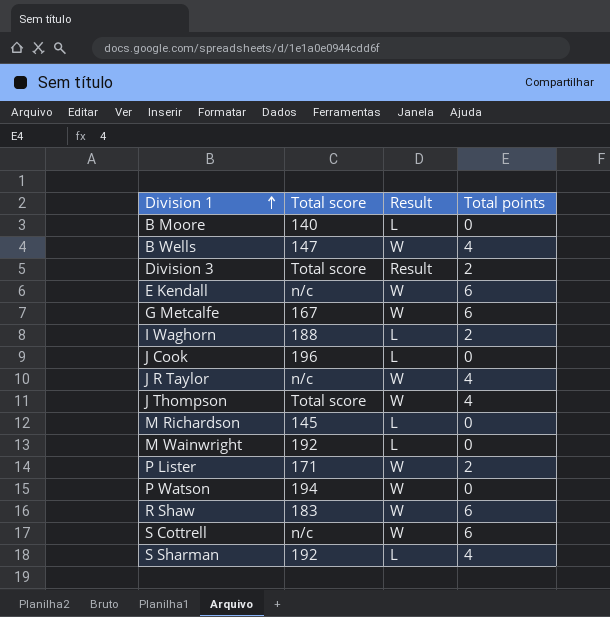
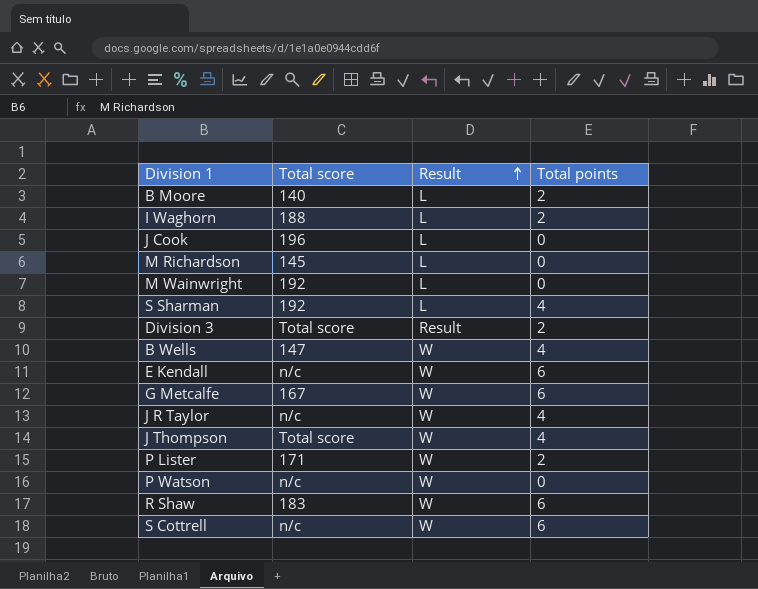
row order: Division 1 ascending -> Result ascending
B Moore | Total points: 0 -> 2
P Watson | Total score: 194 -> n/c

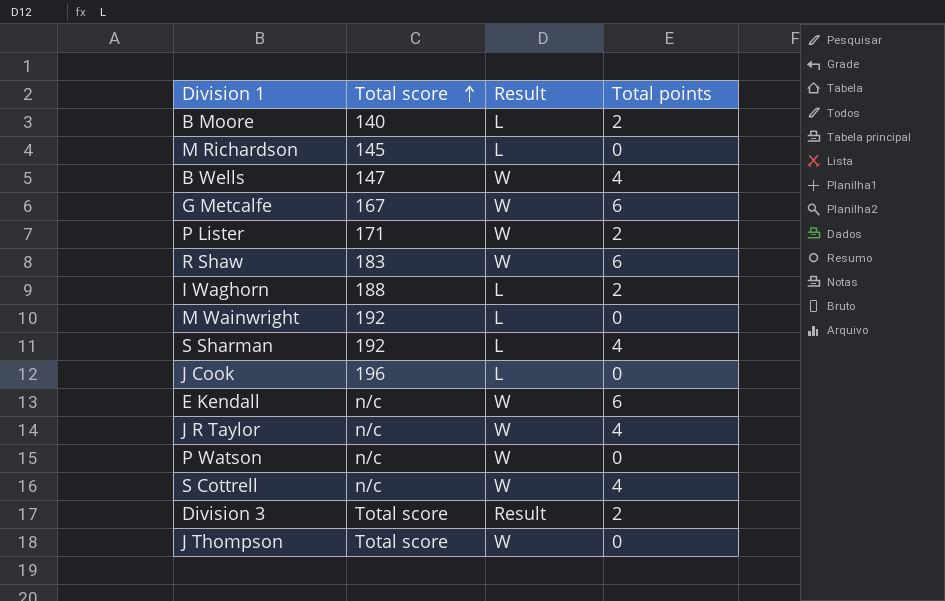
row order: Result ascending -> Total score ascending
S Cottrell | Total points: 6 -> 4
J Thompson | Total points: 4 -> 0

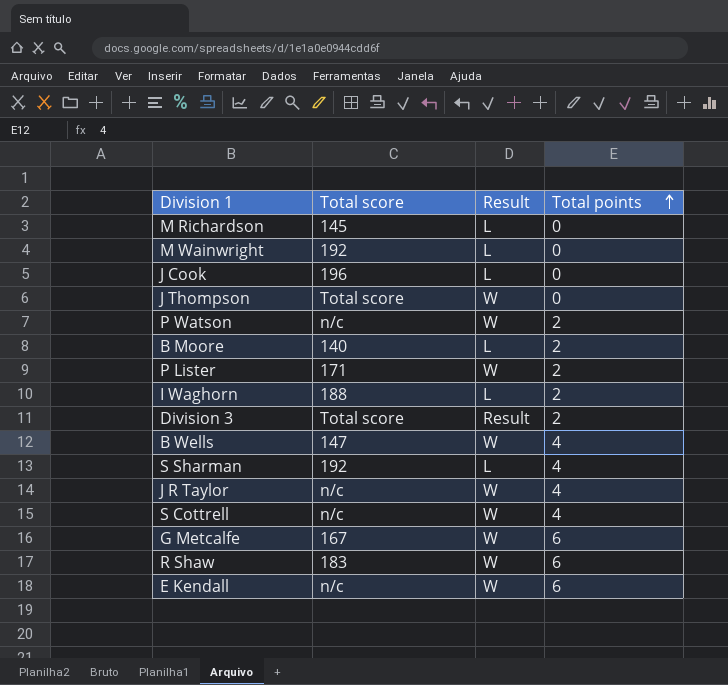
row order: Total score ascending -> Total points ascending
P Watson | Total points: 0 -> 2

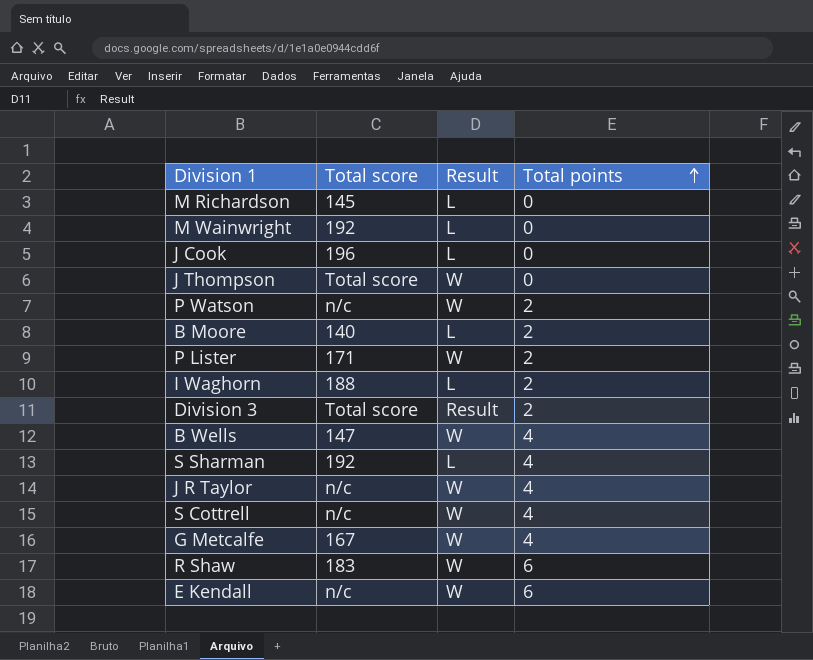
G Metcalfe | Total points: 6 -> 4

